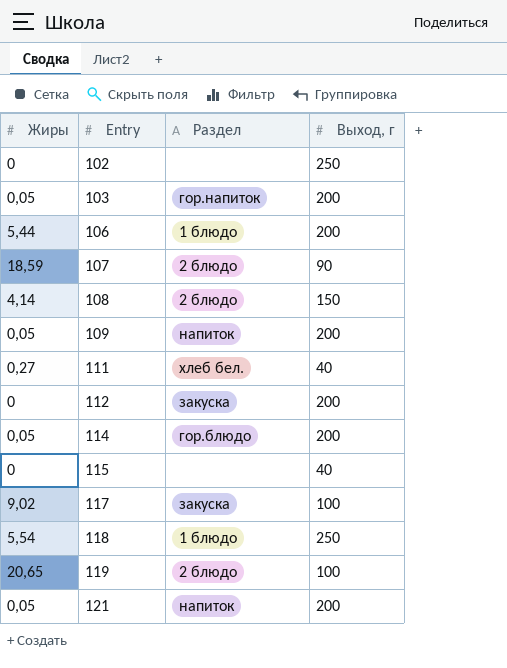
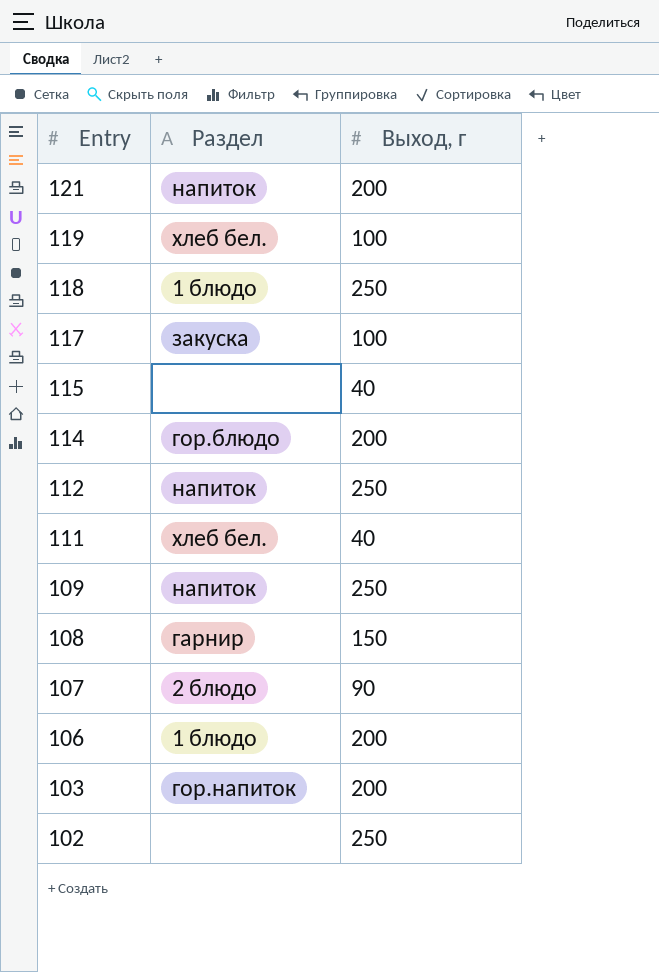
row order: Entry ascending -> Entry descending
column Жиры | position: 1 -> none
119 | Раздел: 2 блюдо -> хлеб бел.
112 | Раздел: закуска -> напиток
112 | Выход, г: 200 -> 250
109 | Выход, г: 200 -> 250
108 | Раздел: 2 блюдо -> гарнир

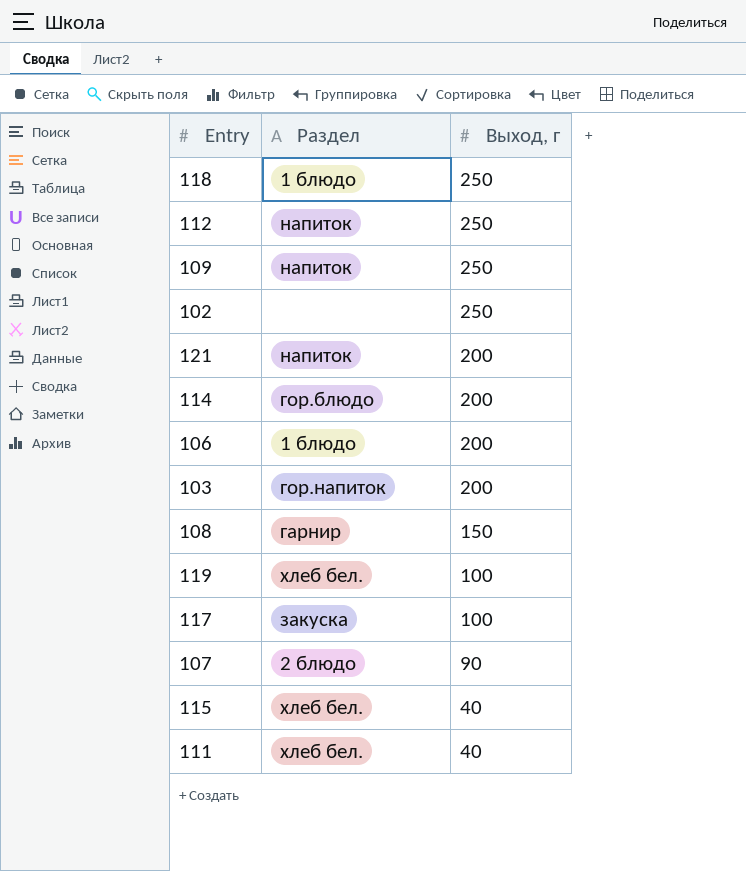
row order: Entry descending -> Выход, г descending
115 | Раздел: none -> хлеб бел.

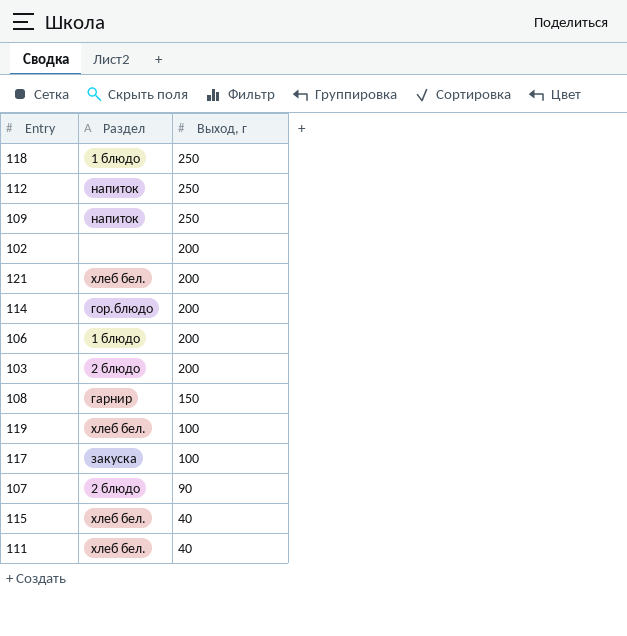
102 | Выход, г: 250 -> 200
121 | Раздел: напиток -> хлеб бел.
103 | Раздел: гор.напиток -> 2 блюдо

